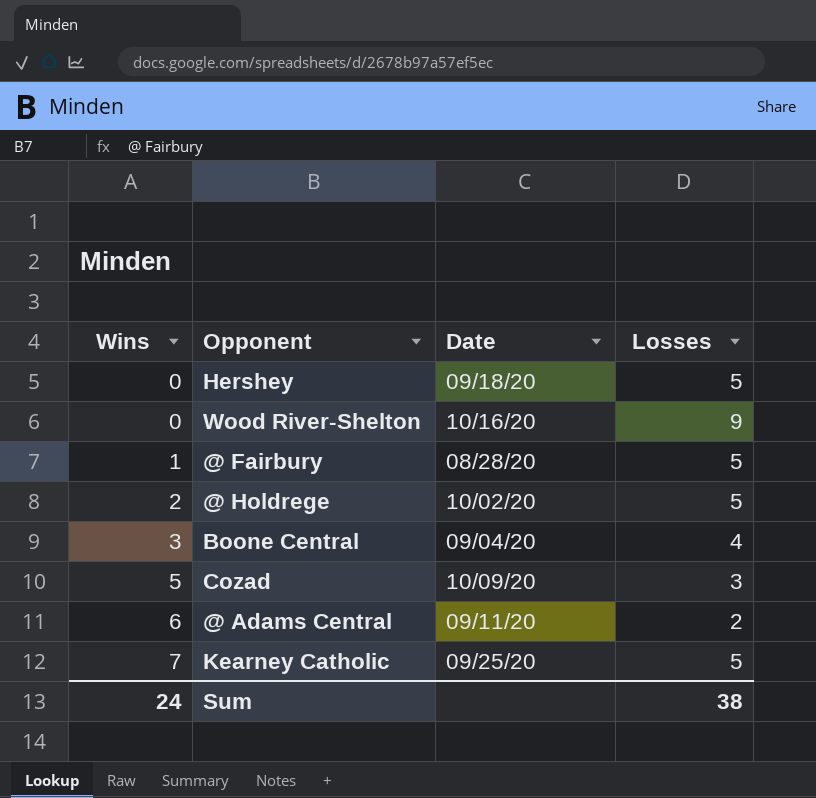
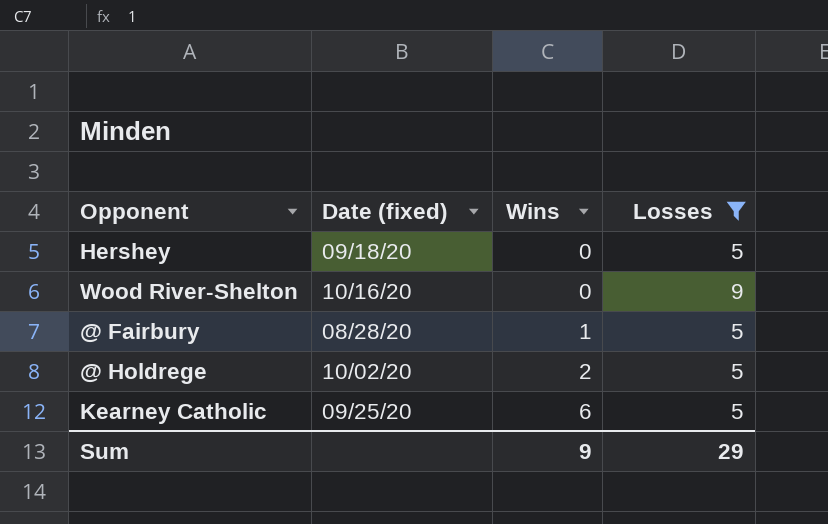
filter: none -> Losses >= 5
column name: Date -> Date (fixed)
column Wins | position: 1 -> 3
Kearney Catholic | Wins: 7 -> 6
Sum | Wins: 24 -> 9
Sum | Losses: 38 -> 29

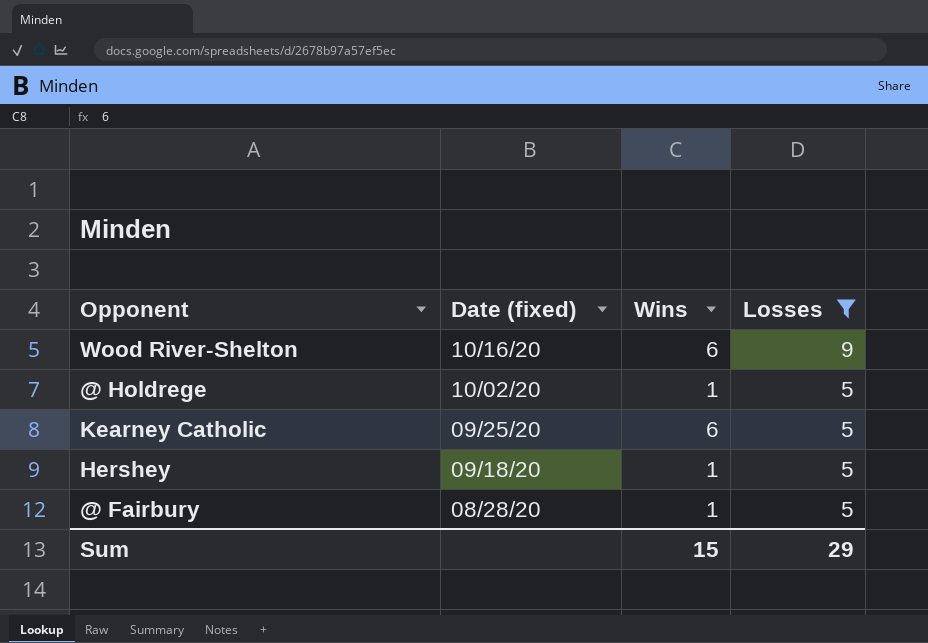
row order: Wins ascending -> Date (fixed) descending
Wood River-Shelton | Wins: 0 -> 6
@ Holdrege | Wins: 2 -> 1
Hershey | Wins: 0 -> 1
Sum | Wins: 9 -> 15

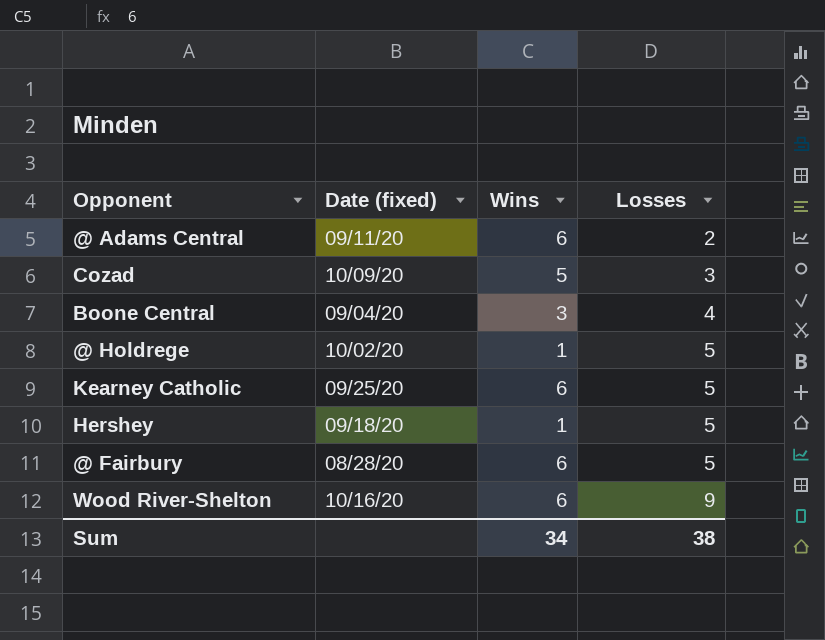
filter: Losses >= 5 -> none
row order: Date (fixed) descending -> Losses ascending
@ Fairbury | Wins: 1 -> 6
Sum | Wins: 15 -> 34
Sum | Losses: 29 -> 38

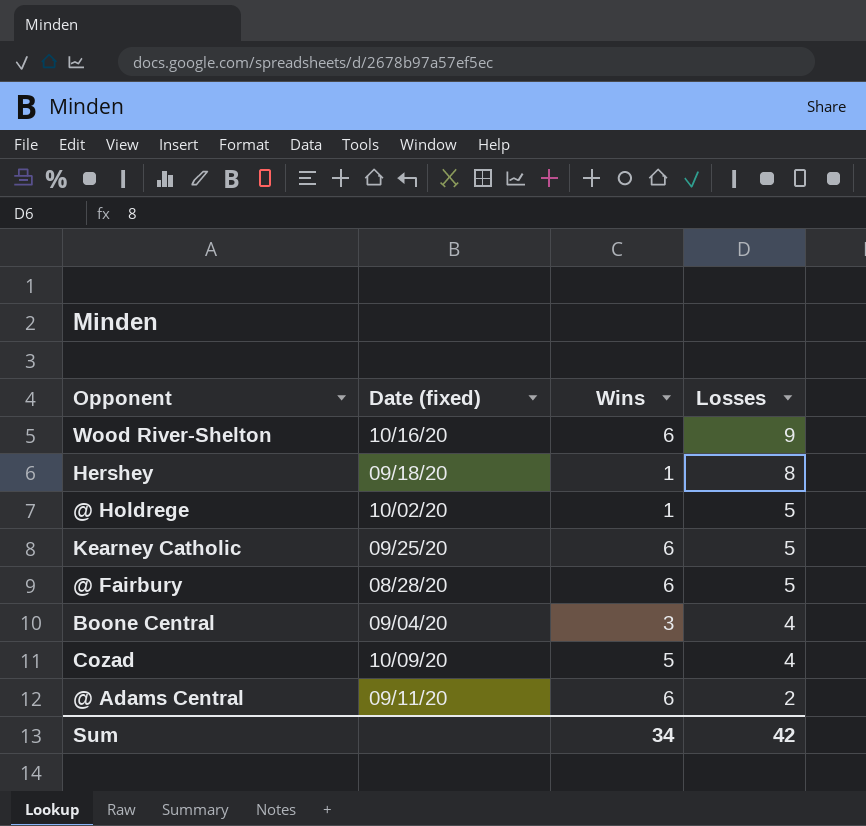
row order: Losses ascending -> Losses descending
Hershey | Losses: 5 -> 8
Cozad | Losses: 3 -> 4
Sum | Losses: 38 -> 42

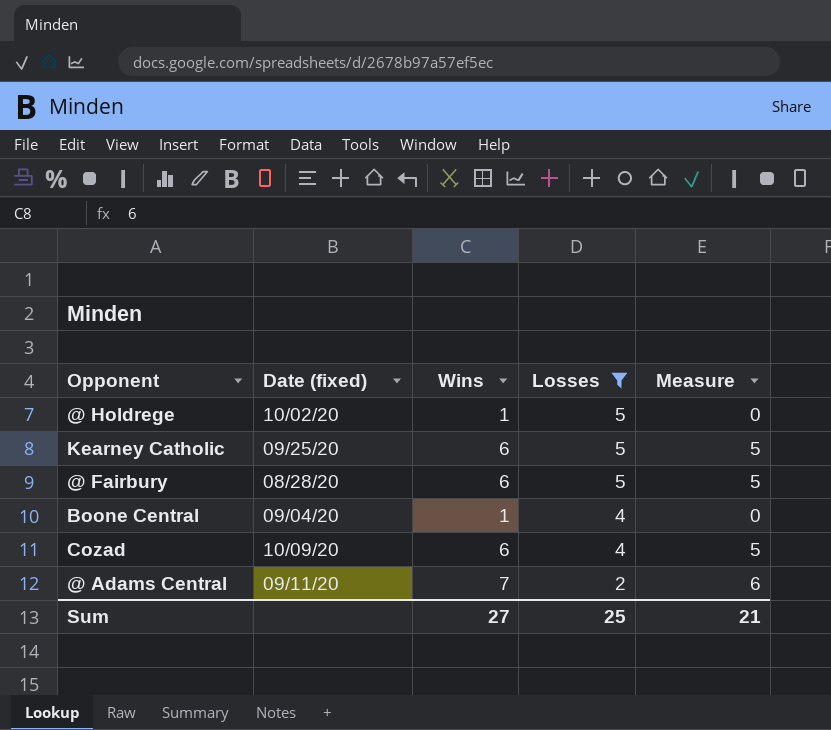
filter: none -> Losses <= 5
column Measure | formula: none -> [Wins] - 1
Boone Central | Wins: 3 -> 1
Cozad | Wins: 5 -> 6
@ Adams Central | Wins: 6 -> 7
Sum | Wins: 34 -> 27
Sum | Losses: 42 -> 25

